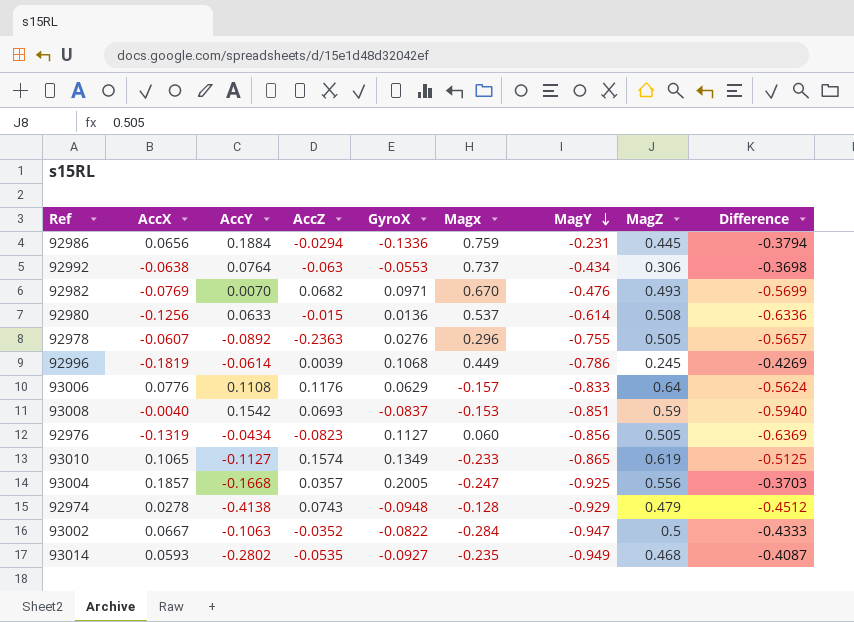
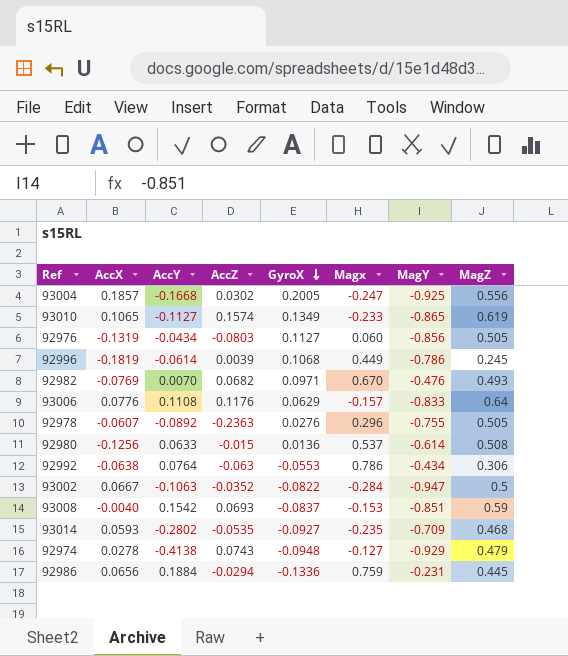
row order: MagY descending -> GyroX descending
column Difference | formula: [AccX] - [MagZ] -> none
93004 | AccZ: 0.0357 -> 0.0302
92976 | AccZ: -0.0823 -> -0.0803
92992 | Magx: 0.737 -> 0.786
93014 | MagY: -0.949 -> -0.709
92974 | Magx: -0.128 -> -0.127

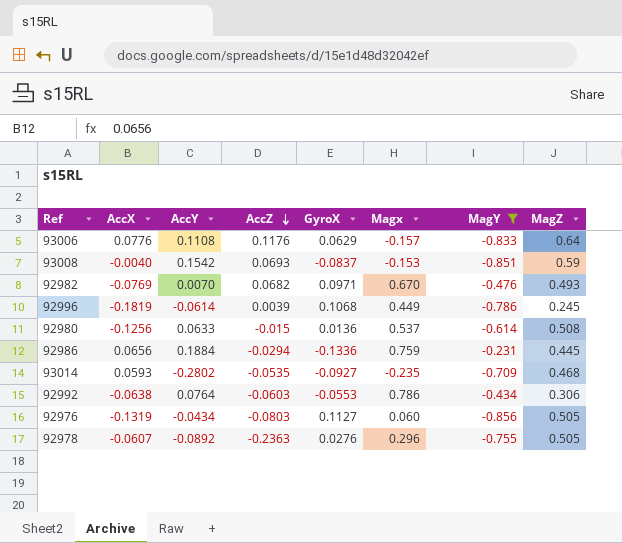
filter: none -> MagY >= -0.856
row order: GyroX descending -> AccZ descending
92992 | AccZ: -0.063 -> -0.0603

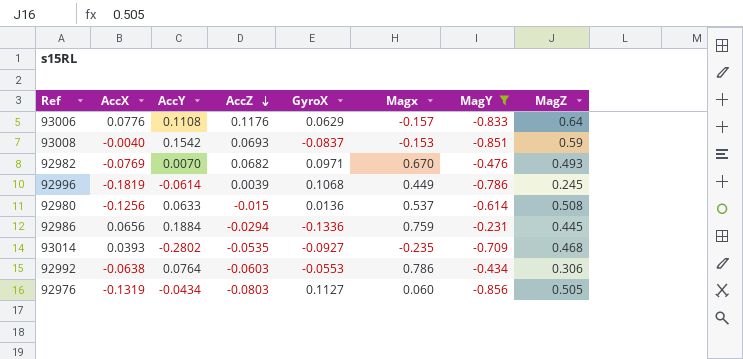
row 92978: -0.0607 | -0.0892 | -0.2363 | 0.0276 | 0.296 | -0.755 | 0.505 -> none
93014 | AccX: 0.0593 -> 0.0393

